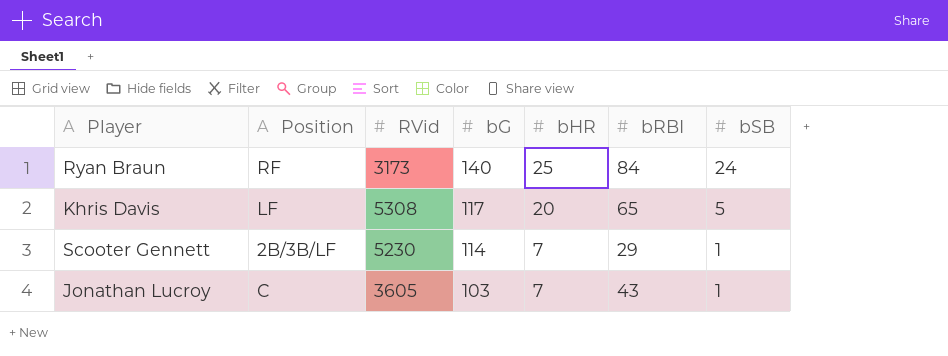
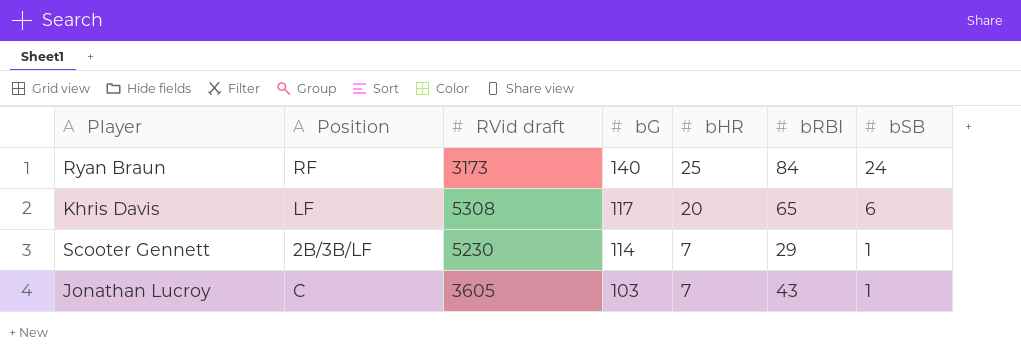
column name: RVid -> RVid draft
Khris Davis | bSB: 5 -> 6

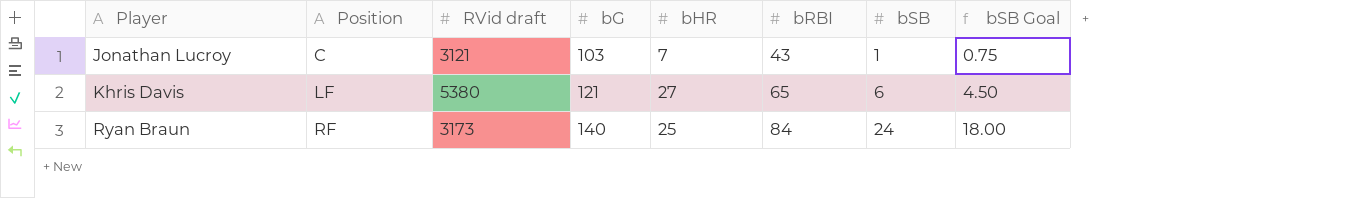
row order: bG descending -> Player ascending
column bSB Goal | formula: none -> [bSB] * 0.75
row Scooter Gennett: 2B/3B/LF | 5230 | 114 | 7 | 29 | 1 -> none
Jonathan Lucroy | RVid draft: 3605 -> 3121
Khris Davis | RVid draft: 5308 -> 5380
Khris Davis | bG: 117 -> 121
Khris Davis | bHR: 20 -> 27

